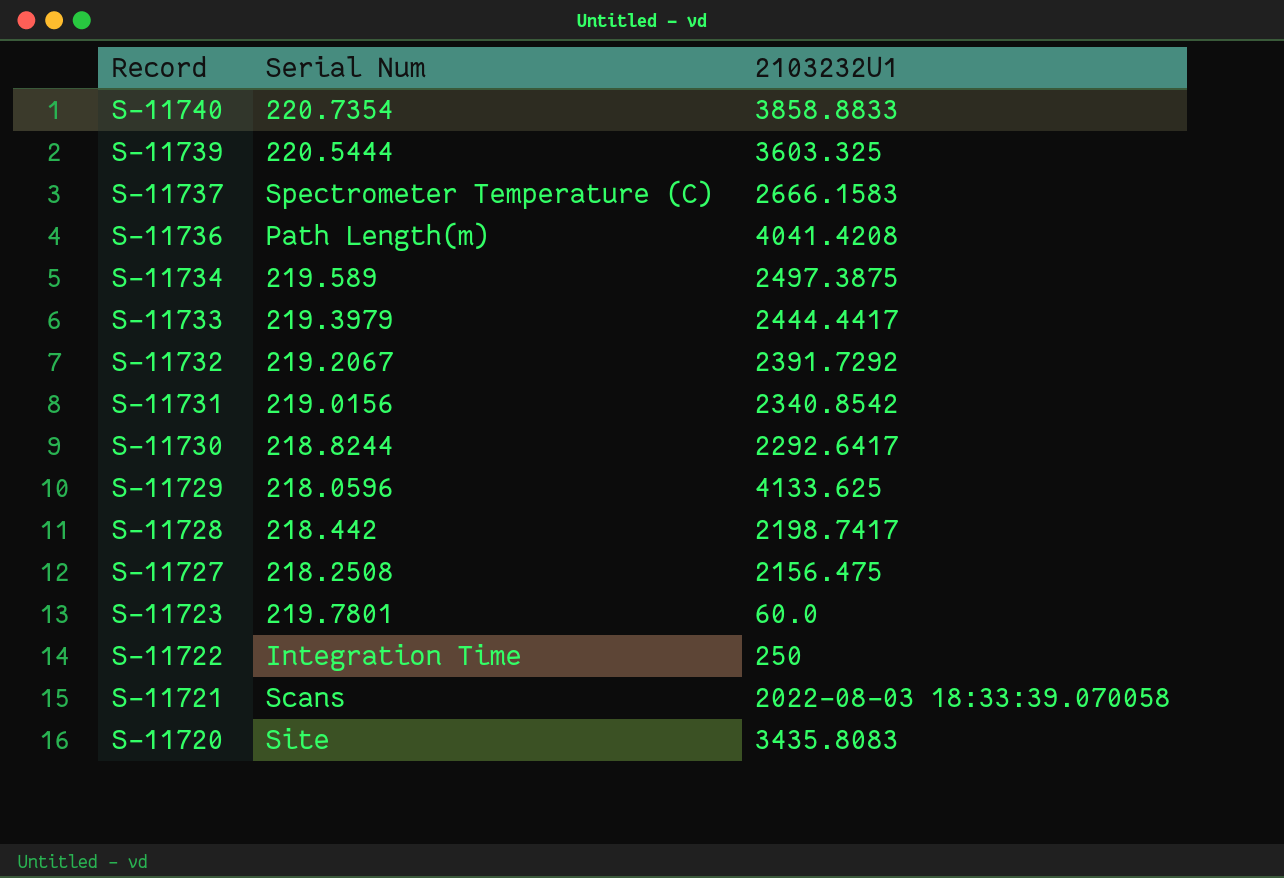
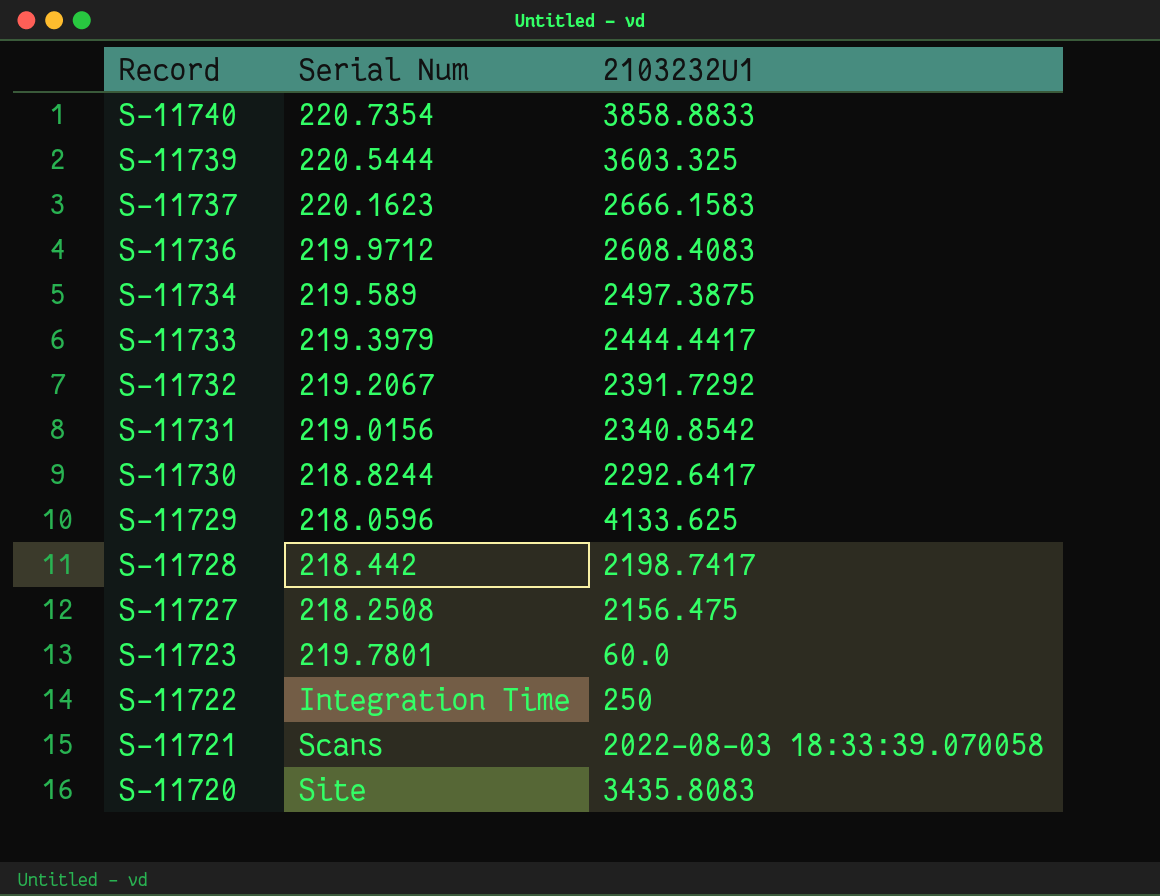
S-11737 | Serial Num: Spectrometer Temperature (C) -> 220.1623
S-11736 | Serial Num: Path Length(m) -> 219.9712
S-11736 | 2103232U1: 4041.4208 -> 2608.4083

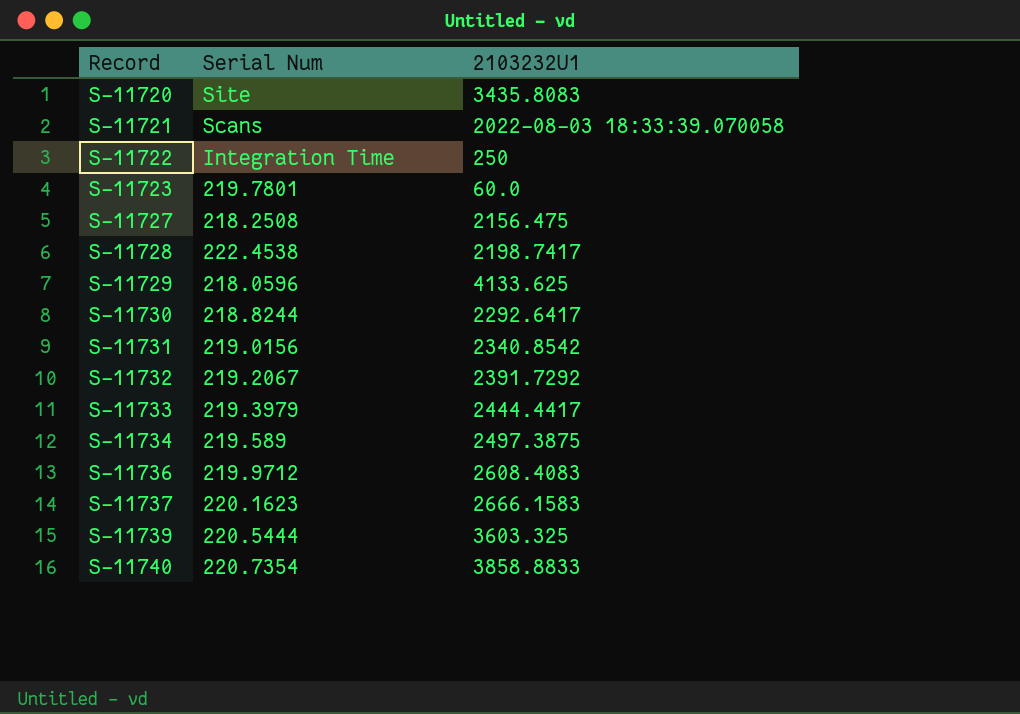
row order: Record descending -> Record ascending
S-11728 | Serial Num: 218.442 -> 222.4538

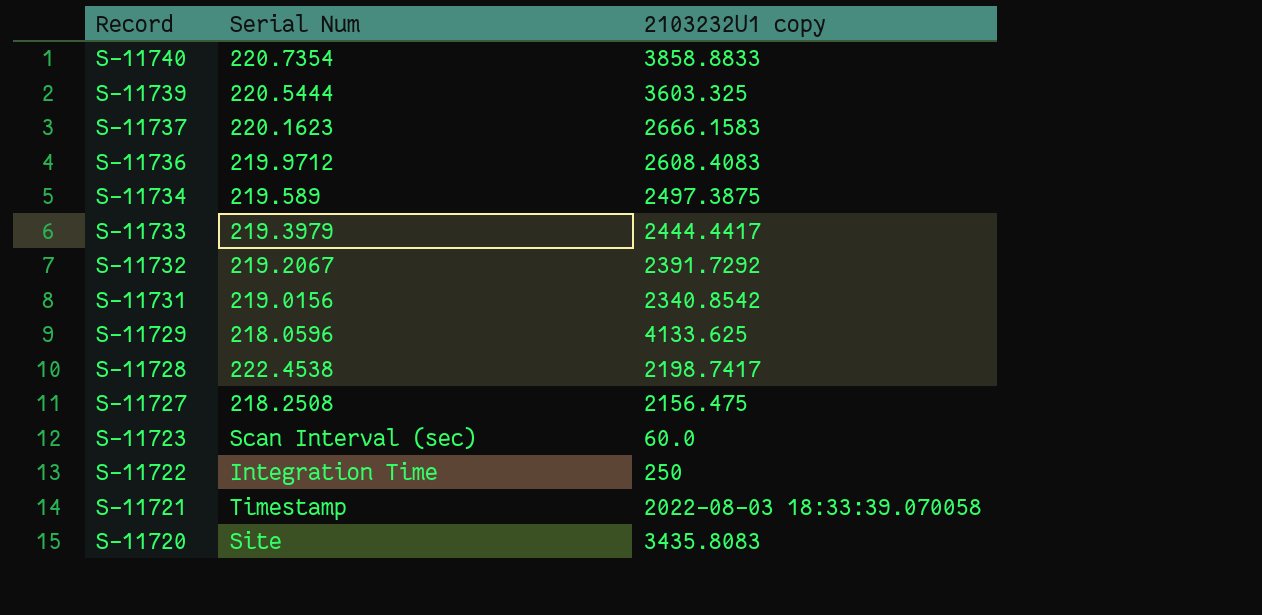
row order: Record ascending -> Record descending
column name: 2103232U1 -> 2103232U1 copy
row S-11730: 218.8244 | 2292.6417 -> none
S-11723 | Serial Num: 219.7801 -> Scan Interval (sec)
S-11721 | Serial Num: Scans -> Timestamp

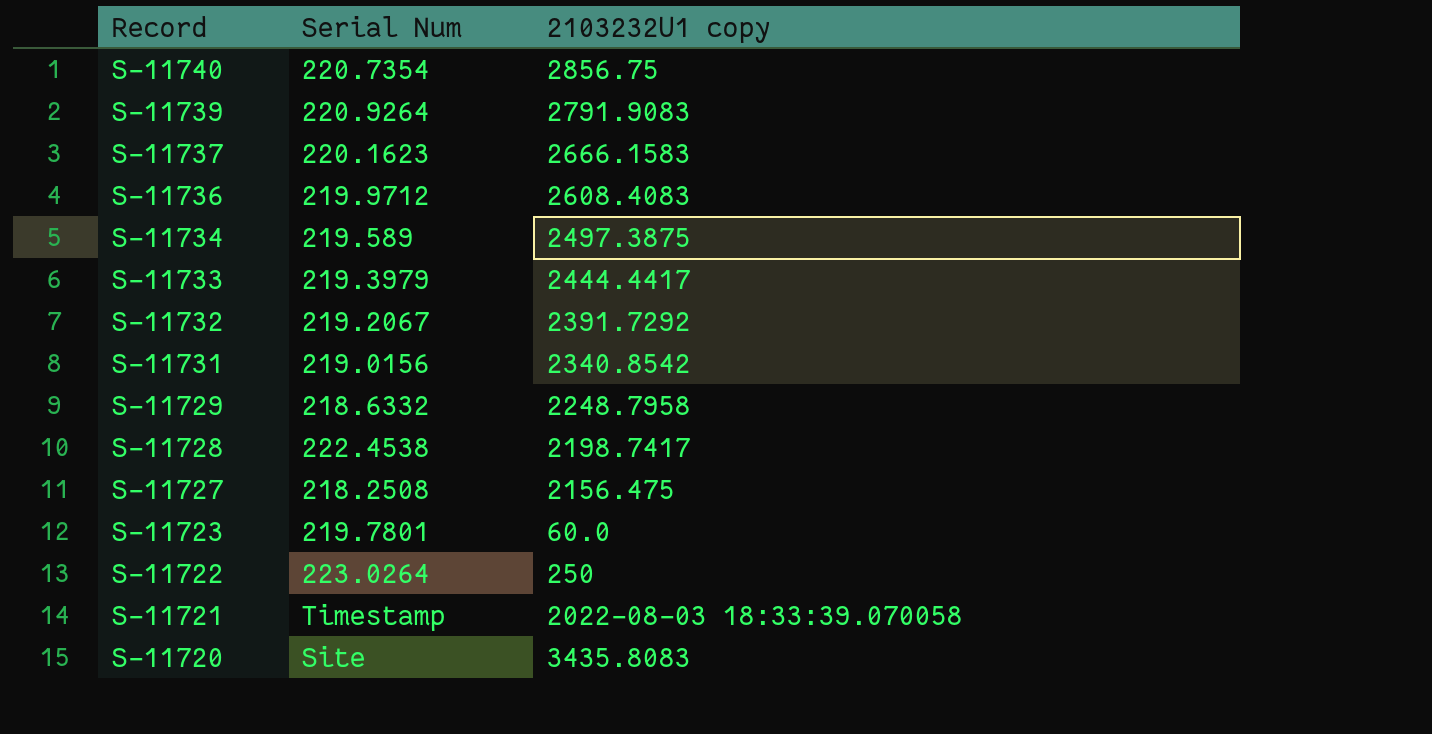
S-11740 | 2103232U1 copy: 3858.8833 -> 2856.75
S-11739 | Serial Num: 220.5444 -> 220.9264
S-11739 | 2103232U1 copy: 3603.325 -> 2791.9083
S-11729 | Serial Num: 218.0596 -> 218.6332
S-11729 | 2103232U1 copy: 4133.625 -> 2248.7958
S-11723 | Serial Num: Scan Interval (sec) -> 219.7801
S-11722 | Serial Num: Integration Time -> 223.0264

